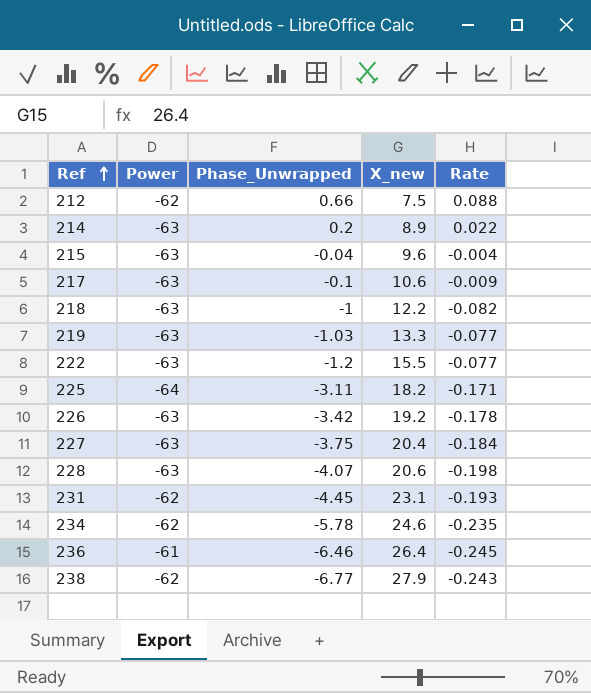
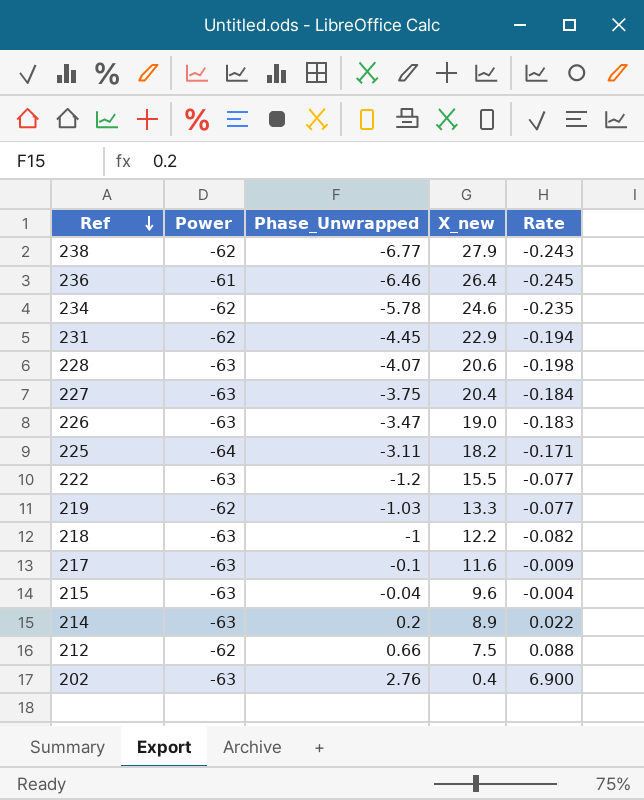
row order: Ref ascending -> Ref descending
231 | X_new: 23.1 -> 22.9
231 | Rate: -0.193 -> -0.194
226 | Phase_Unwrapped: -3.42 -> -3.47
226 | X_new: 19.2 -> 19.0
226 | Rate: -0.178 -> -0.183
219 | Power: -63 -> -62
217 | X_new: 10.6 -> 11.6
row 202: none -> -63 | 2.76 | 0.4 | 6.900

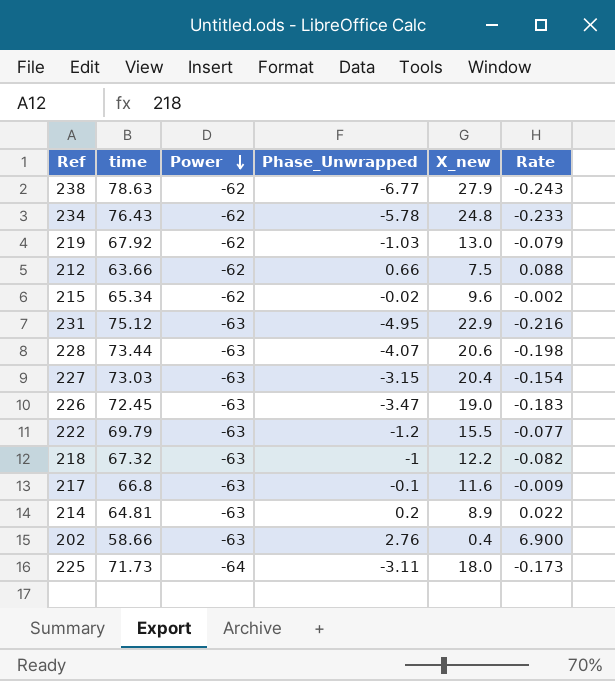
row order: Ref descending -> Power descending
column time | position: none -> 2
row 236: -61 | -6.46 | 26.4 | -0.245 -> none
234 | X_new: 24.6 -> 24.8
234 | Rate: -0.235 -> -0.233
219 | X_new: 13.3 -> 13.0
219 | Rate: -0.077 -> -0.079
215 | Power: -63 -> -62
215 | Phase_Unwrapped: -0.04 -> -0.02
215 | Rate: -0.004 -> -0.002
231 | Power: -62 -> -63
231 | Phase_Unwrapped: -4.45 -> -4.95
231 | Rate: -0.194 -> -0.216
227 | Phase_Unwrapped: -3.75 -> -3.15
227 | Rate: -0.184 -> -0.154
225 | X_new: 18.2 -> 18.0
225 | Rate: -0.171 -> -0.173

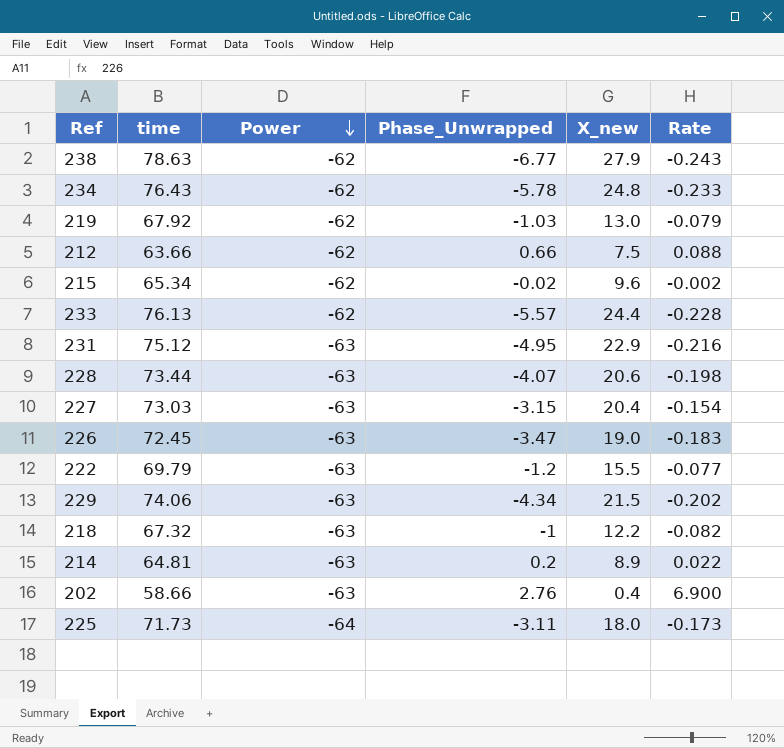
row 217: 66.8 | -63 | -0.1 | 11.6 | -0.009 -> none
row 233: none -> 76.13 | -62 | -5.57 | 24.4 | -0.228
row 229: none -> 74.06 | -63 | -4.34 | 21.5 | -0.202

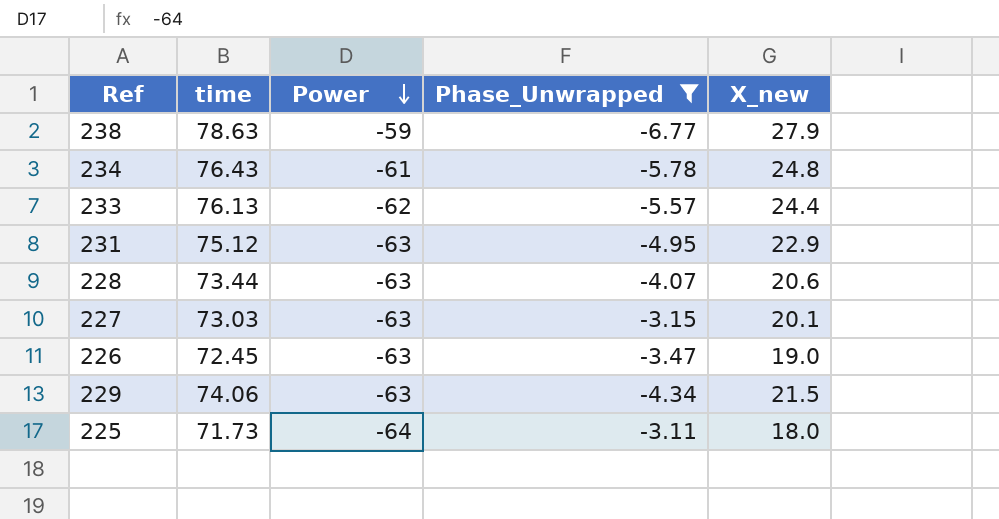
filter: none -> Phase_Unwrapped <= -3.11
column Rate | formula: [Phase_Unwrapped] / [X_new] -> none
238 | Power: -62 -> -59
234 | Power: -62 -> -61
227 | X_new: 20.4 -> 20.1

